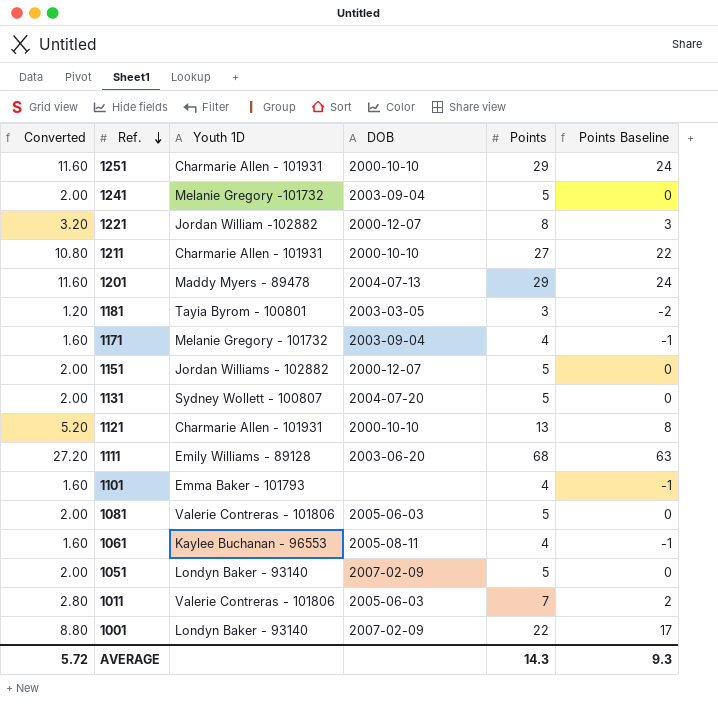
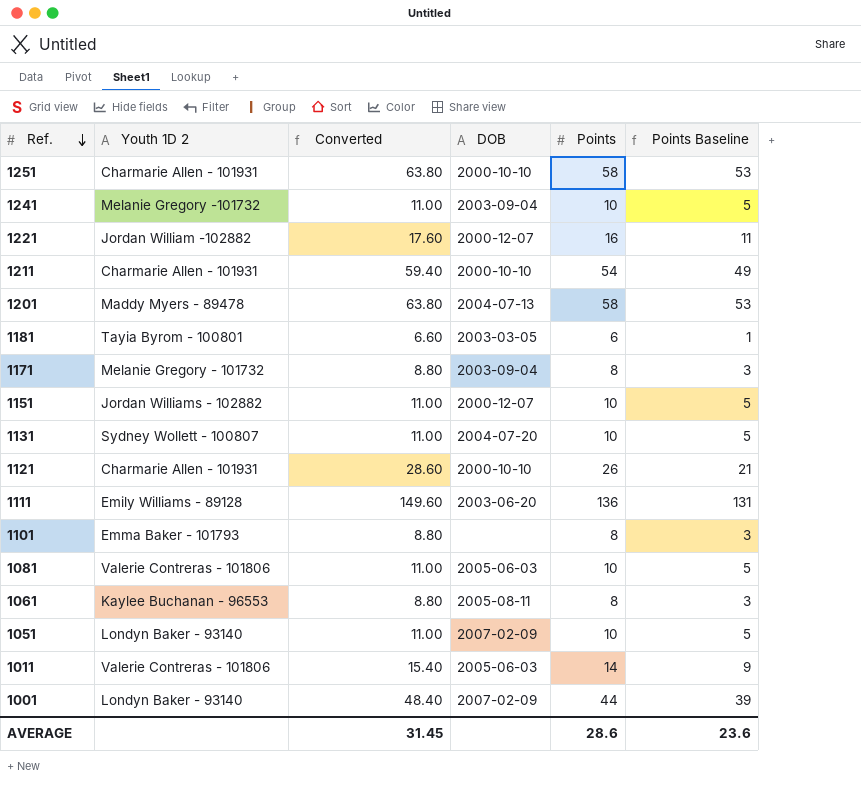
column name: Youth 1D -> Youth 1D 2
column Converted | formula: [Points] * 0.4 -> [Points] * 1.1
column Converted | position: 1 -> 3
1251 | Points: 29 -> 58
1251 | Points Baseline: 24 -> 53
1241 | Points: 5 -> 10
1241 | Points Baseline: 0 -> 5
1221 | Points: 8 -> 16
1221 | Points Baseline: 3 -> 11
1211 | Points: 27 -> 54
1211 | Points Baseline: 22 -> 49
1201 | Points: 29 -> 58
1201 | Points Baseline: 24 -> 53
1181 | Points: 3 -> 6
1181 | Points Baseline: -2 -> 1
1171 | Points: 4 -> 8
1171 | Points Baseline: -1 -> 3
1151 | Points: 5 -> 10
1151 | Points Baseline: 0 -> 5
1131 | Points: 5 -> 10
1131 | Points Baseline: 0 -> 5
1121 | Points: 13 -> 26
1121 | Points Baseline: 8 -> 21
1111 | Points: 68 -> 136
1111 | Points Baseline: 63 -> 131
1101 | Points: 4 -> 8
1101 | Points Baseline: -1 -> 3
1081 | Points: 5 -> 10
1081 | Points Baseline: 0 -> 5
1061 | Points: 4 -> 8
1061 | Points Baseline: -1 -> 3
1051 | Points: 5 -> 10
1051 | Points Baseline: 0 -> 5
1011 | Points: 7 -> 14
1011 | Points Baseline: 2 -> 9
1001 | Points: 22 -> 44
1001 | Points Baseline: 17 -> 39
AVERAGE | Converted: 5.72 -> 31.45
AVERAGE | Points: 14.3 -> 28.6
AVERAGE | Points Baseline: 9.3 -> 23.6

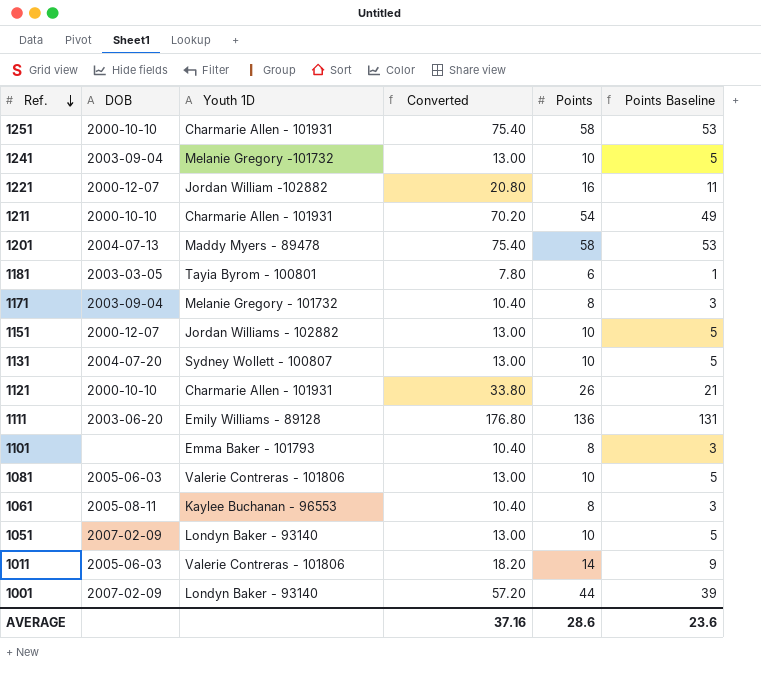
column DOB | position: 4 -> 2
column name: Youth 1D 2 -> Youth 1D
column Converted | formula: [Points] * 1.1 -> [Points] * 1.3
AVERAGE | Converted: 31.45 -> 37.16

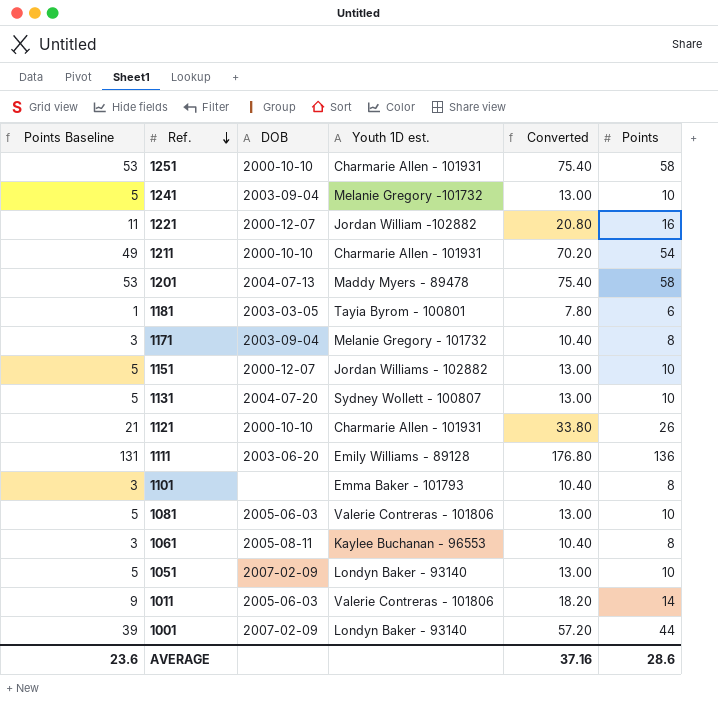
column Points Baseline | position: 6 -> 1
column name: Youth 1D -> Youth 1D est.

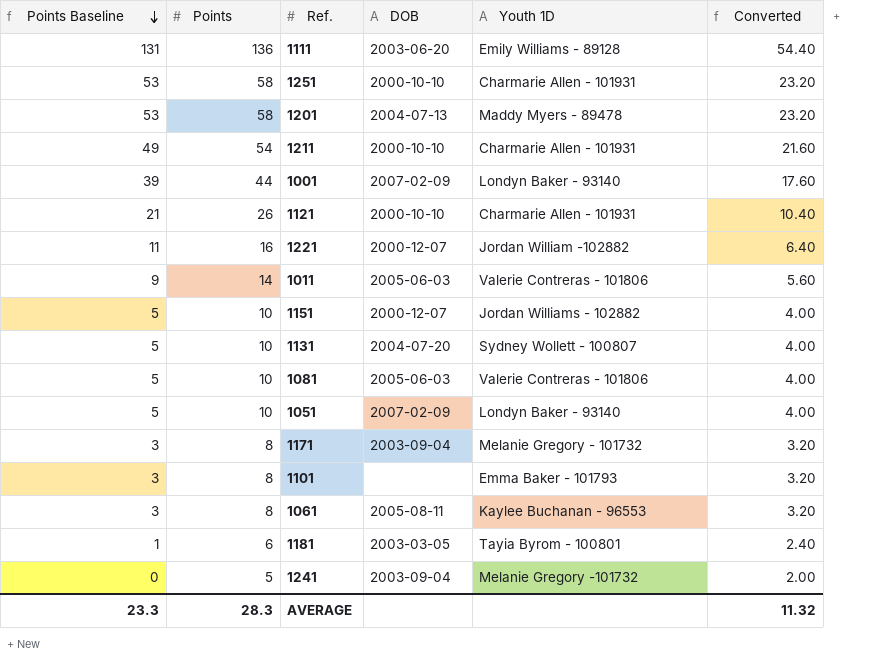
row order: Ref. descending -> Points Baseline descending
column Points | position: 6 -> 2
column name: Youth 1D est. -> Youth 1D
column Converted | formula: [Points] * 1.3 -> [Points] * 0.4
1241 | Points Baseline: 5 -> 0
1241 | Points: 10 -> 5
AVERAGE | Points Baseline: 23.6 -> 23.3
AVERAGE | Points: 28.6 -> 28.3
AVERAGE | Converted: 37.16 -> 11.32

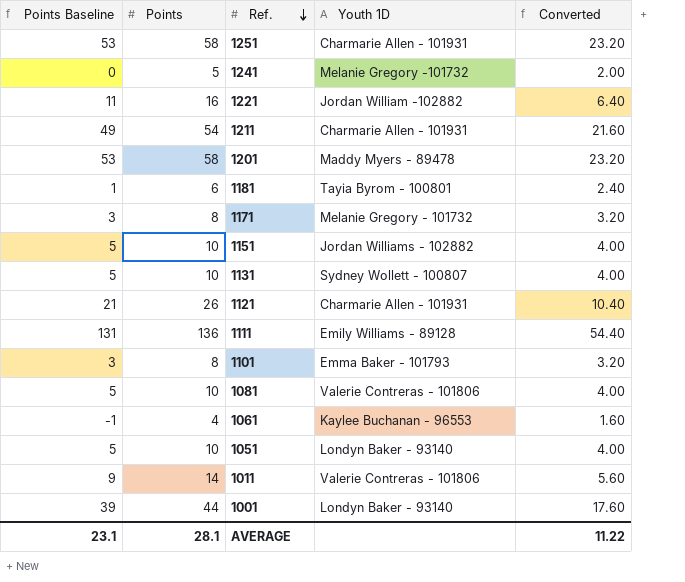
row order: Points Baseline descending -> Ref. descending
column DOB | position: 4 -> none
1061 | Points Baseline: 3 -> -1
1061 | Points: 8 -> 4
1061 | Converted: 3.20 -> 1.60
AVERAGE | Points Baseline: 23.3 -> 23.1
AVERAGE | Points: 28.3 -> 28.1
AVERAGE | Converted: 11.32 -> 11.22

